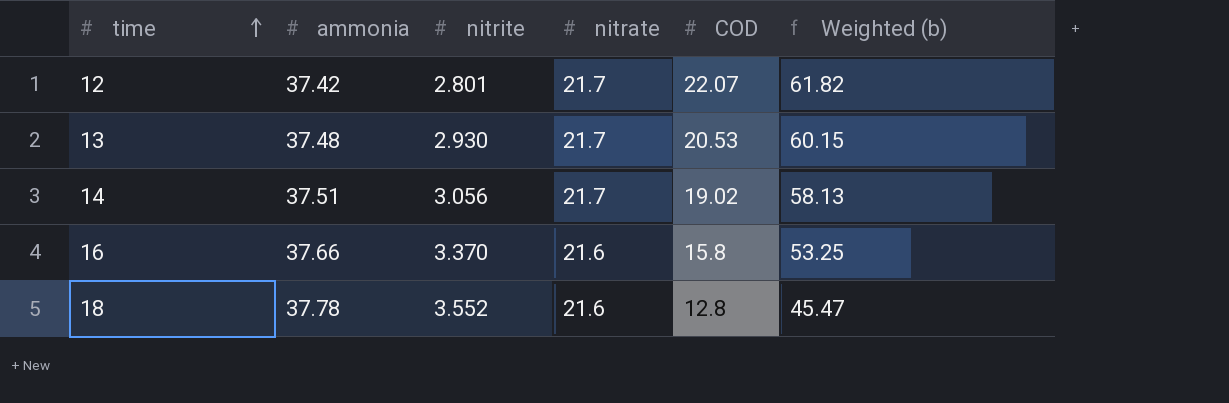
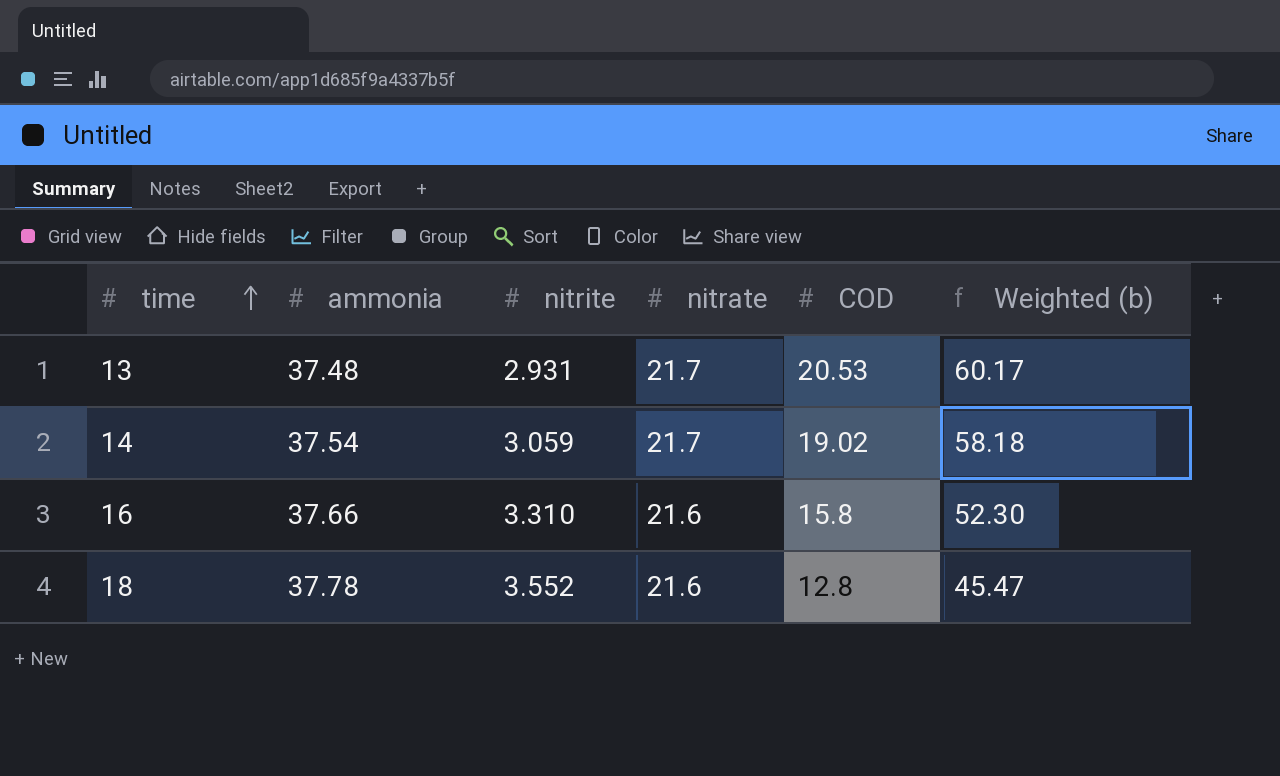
row 12: 37.42 | 2.801 | 21.7 | 22.07 | 61.82 -> none
13 | nitrite: 2.930 -> 2.931
13 | Weighted (b): 60.15 -> 60.17
14 | ammonia: 37.51 -> 37.54
14 | nitrite: 3.056 -> 3.059
14 | Weighted (b): 58.13 -> 58.18
16 | nitrite: 3.370 -> 3.310
16 | Weighted (b): 53.25 -> 52.30

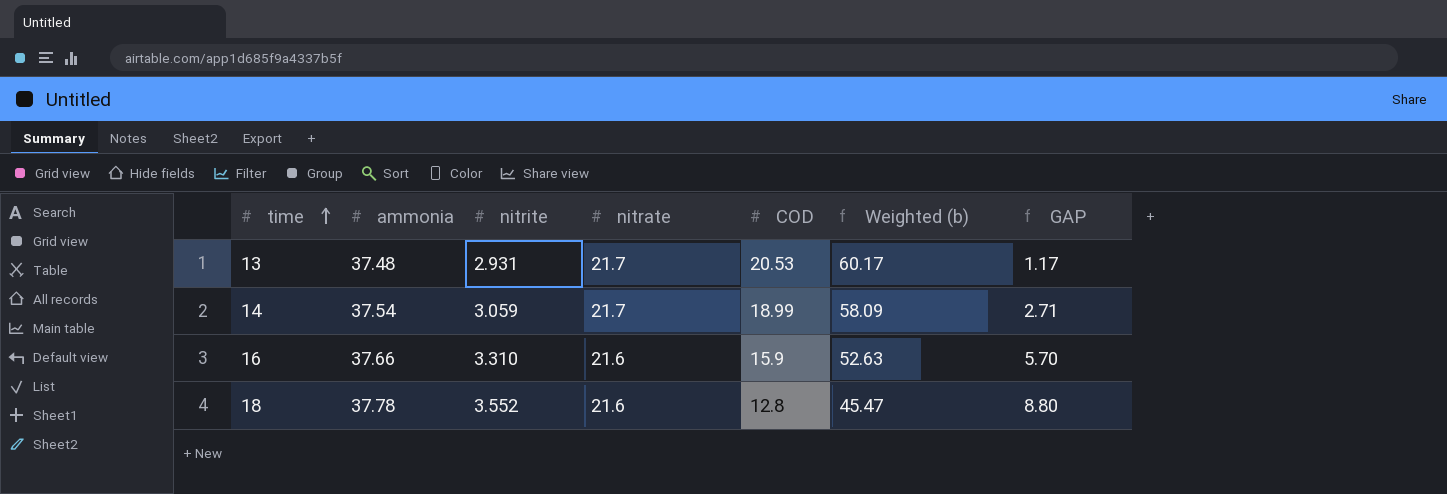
column GAP | formula: none -> [nitrate] - [COD]
14 | COD: 19.02 -> 18.99
14 | Weighted (b): 58.18 -> 58.09
16 | COD: 15.8 -> 15.9
16 | Weighted (b): 52.30 -> 52.63

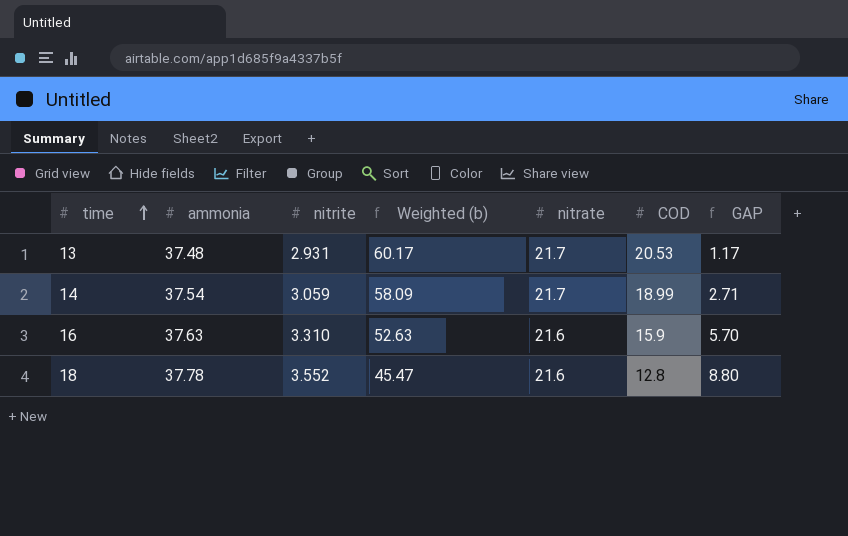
column Weighted (b) | position: 6 -> 4
16 | ammonia: 37.66 -> 37.63

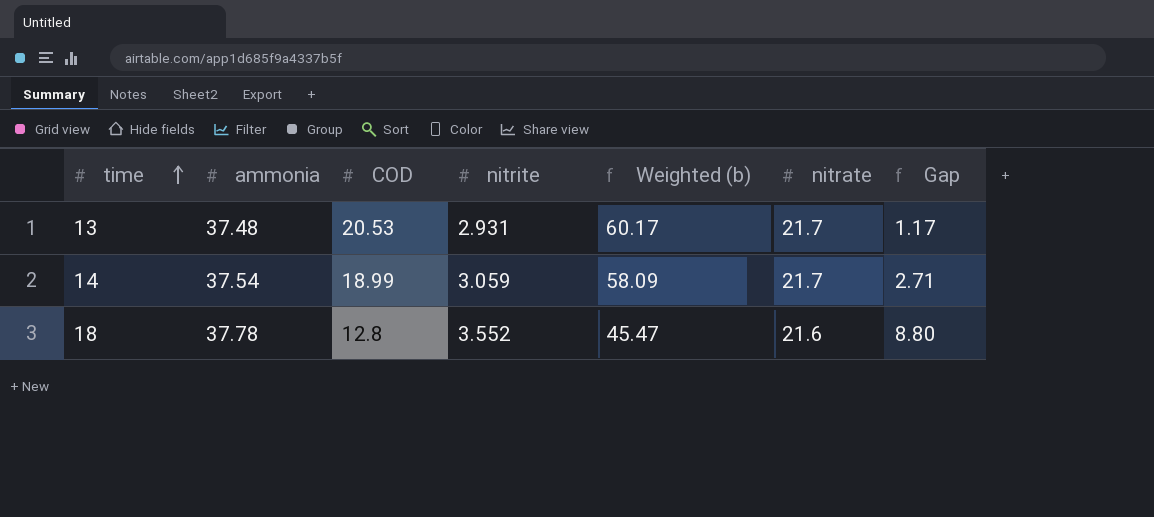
column COD | position: 6 -> 3
column name: GAP -> Gap
row 16: 37.63 | 3.310 | 52.63 | 21.6 | 15.9 | 5.70 -> none

